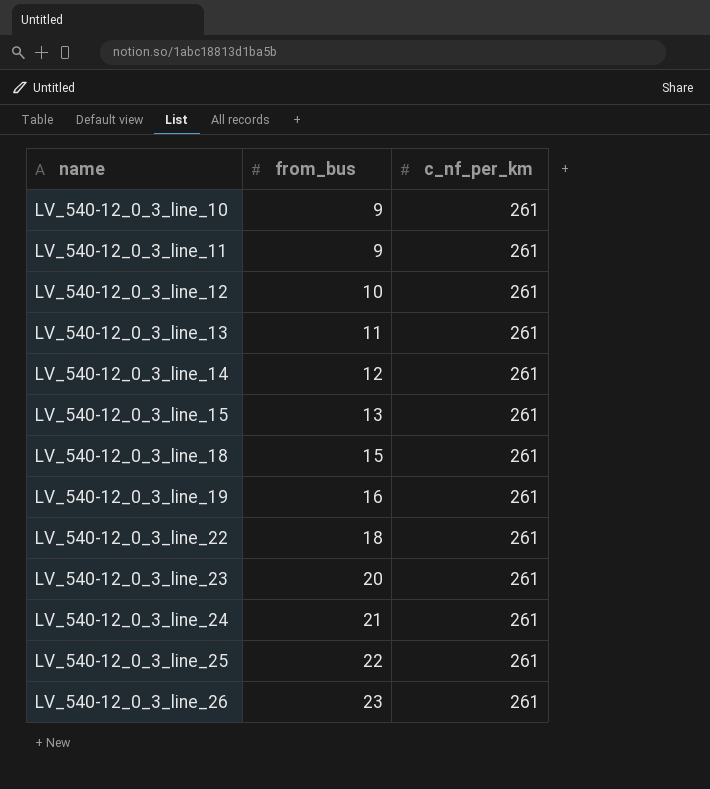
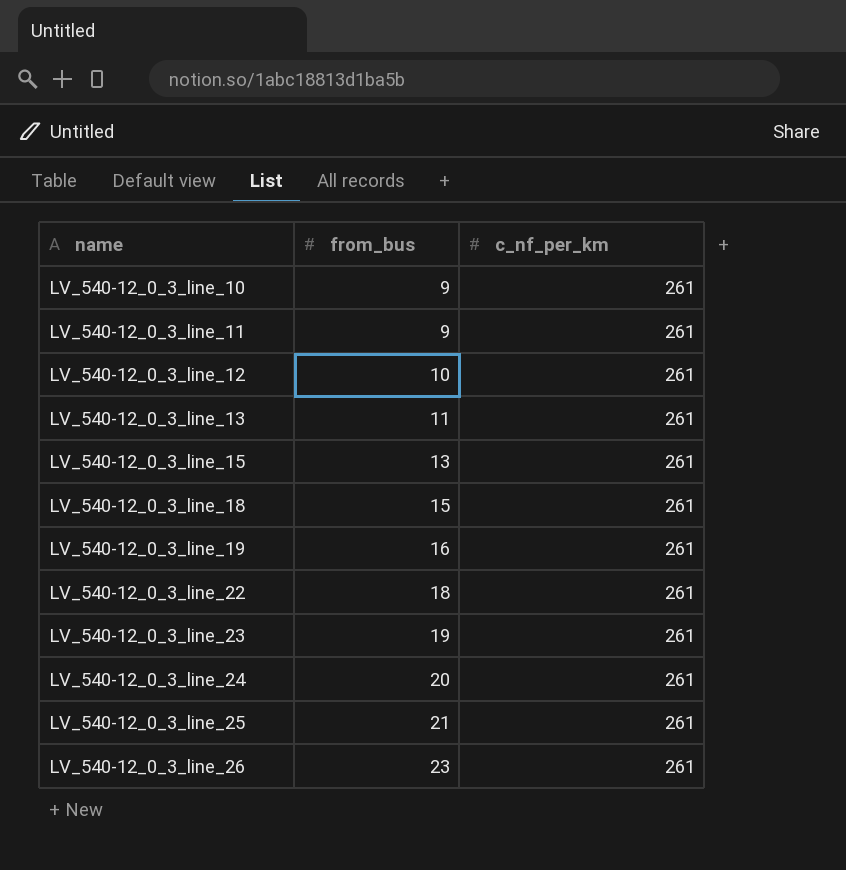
row LV_540-12_0_3_line_14: 12 | 261 -> none
LV_540-12_0_3_line_23 | from_bus: 20 -> 19
LV_540-12_0_3_line_24 | from_bus: 21 -> 20
LV_540-12_0_3_line_25 | from_bus: 22 -> 21

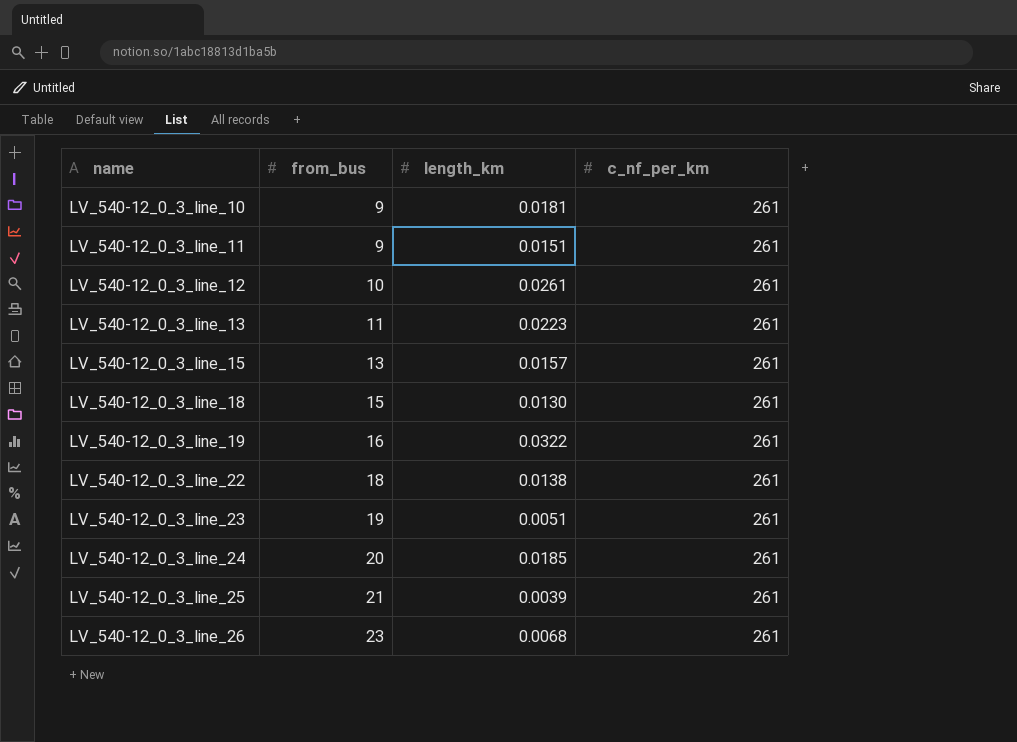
column length_km | position: none -> 3

